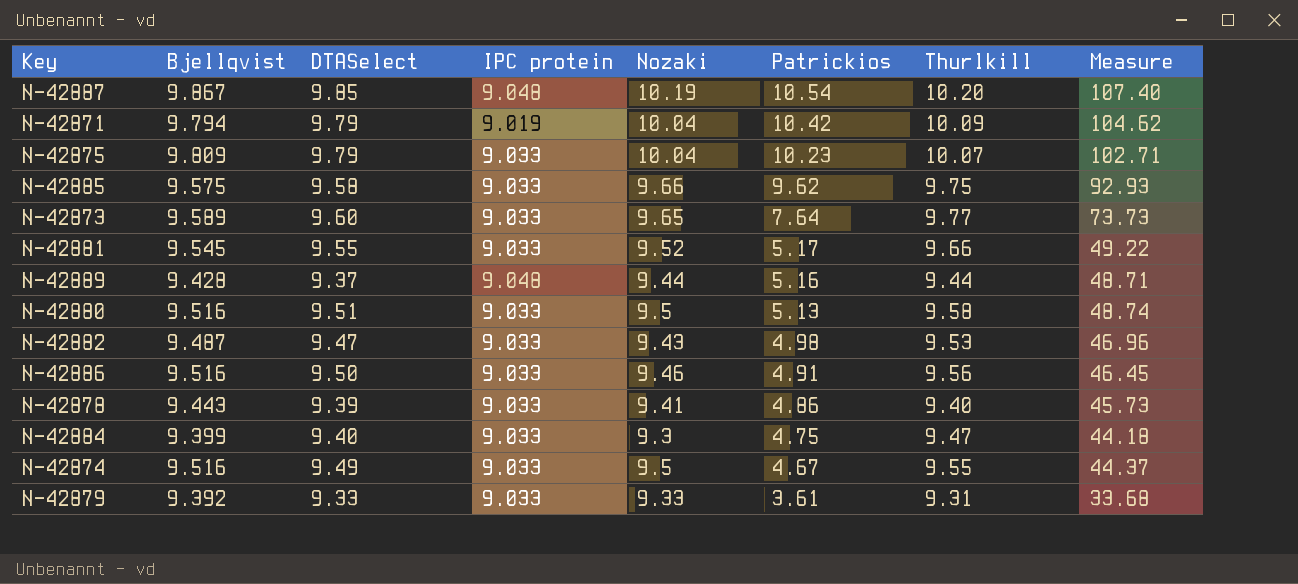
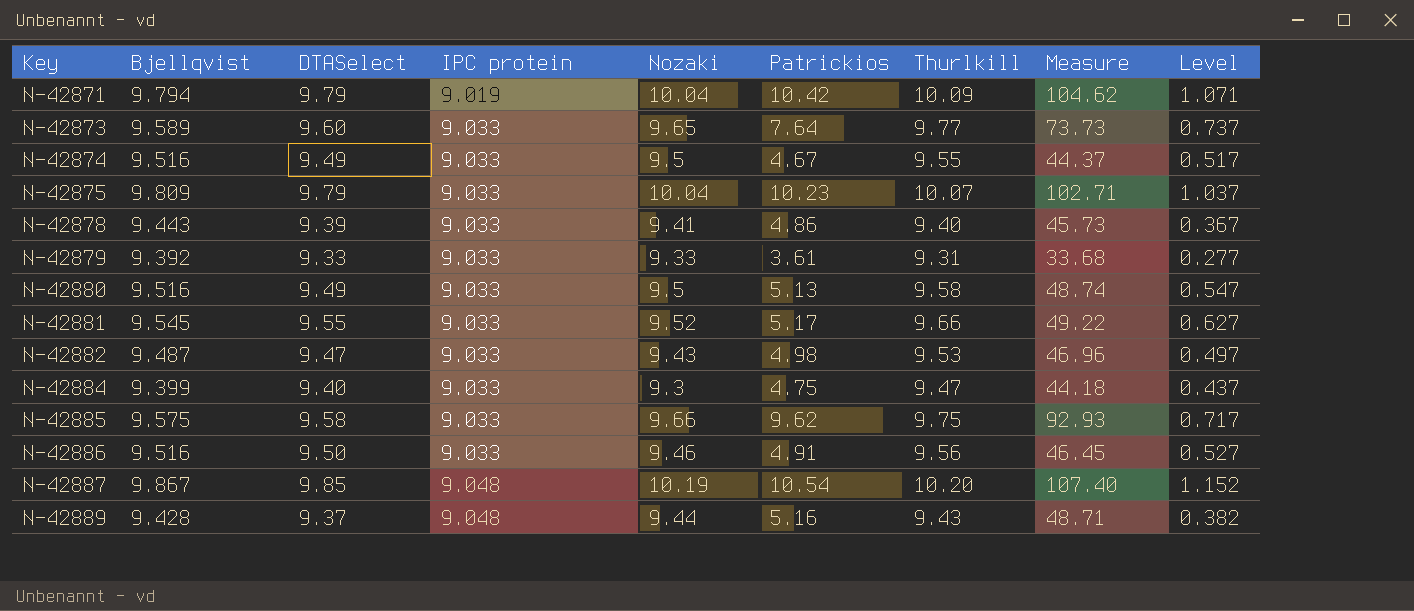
row order: Patrickios descending -> Key ascending
column Level | formula: none -> [Thurlkill] - [IPC protein]
N-42880 | DTASelect: 9.51 -> 9.49
N-42889 | Thurlkill: 9.44 -> 9.43

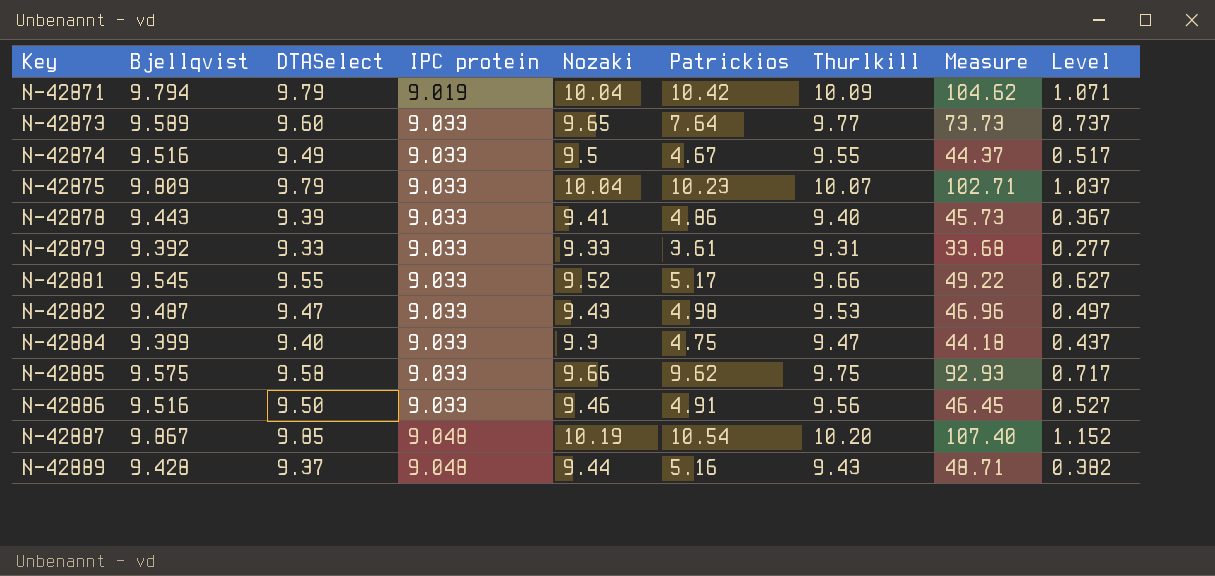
row N-42880: 9.516 | 9.49 | 9.033 | 9.5 | 5.13 | 9.58 | 48.74 | 0.547 -> none

